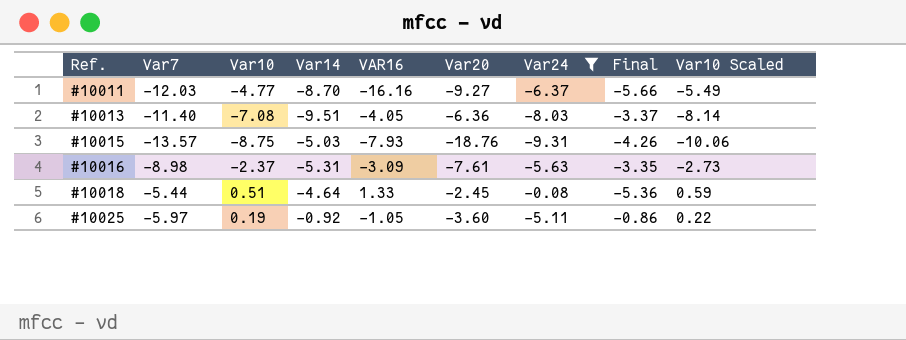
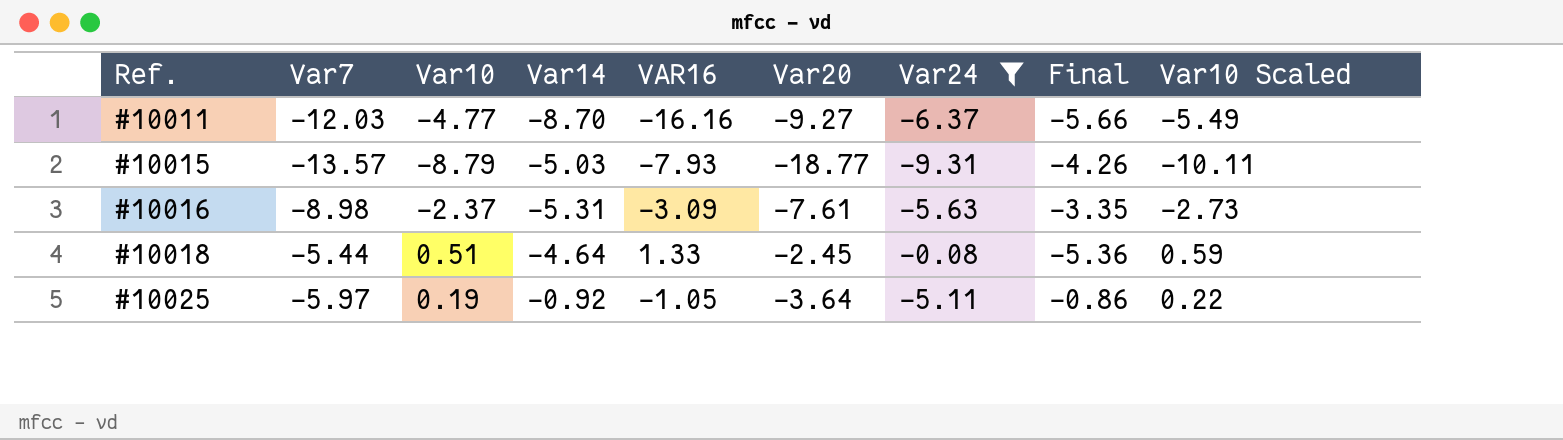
row #10013: -11.40 | -7.08 | -9.51 | -4.05 | -6.36 | -8.03 | -3.37 | -8.14 -> none
#10015 | Var10: -8.75 -> -8.79
#10015 | Var20: -18.76 -> -18.77
#10015 | Var10 Scaled: -10.06 -> -10.11
#10025 | Var20: -3.60 -> -3.64

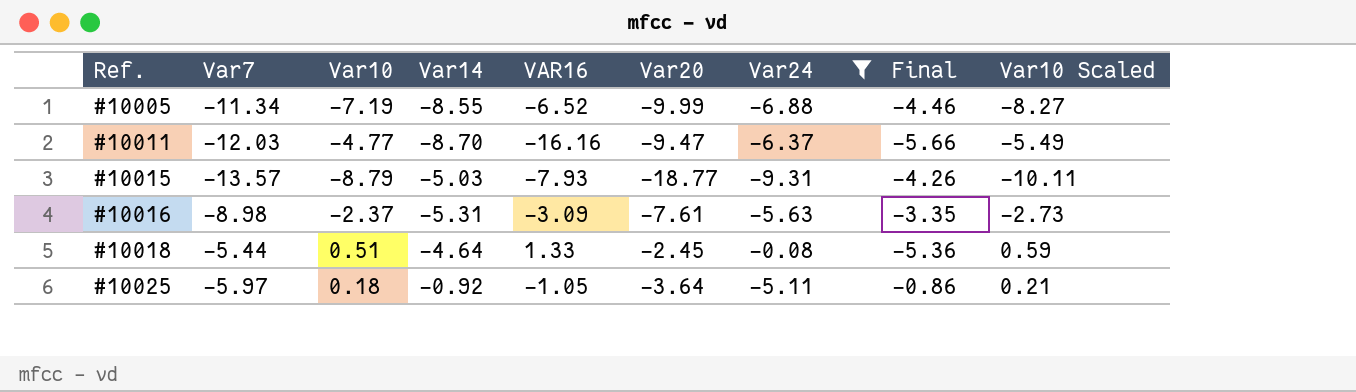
row #10005: none -> -11.34 | -7.19 | -8.55 | -6.52 | -9.99 | -6.88 | -4.46 | -8.27
#10011 | Var20: -9.27 -> -9.47
#10025 | Var10: 0.19 -> 0.18
#10025 | Var10 Scaled: 0.22 -> 0.21

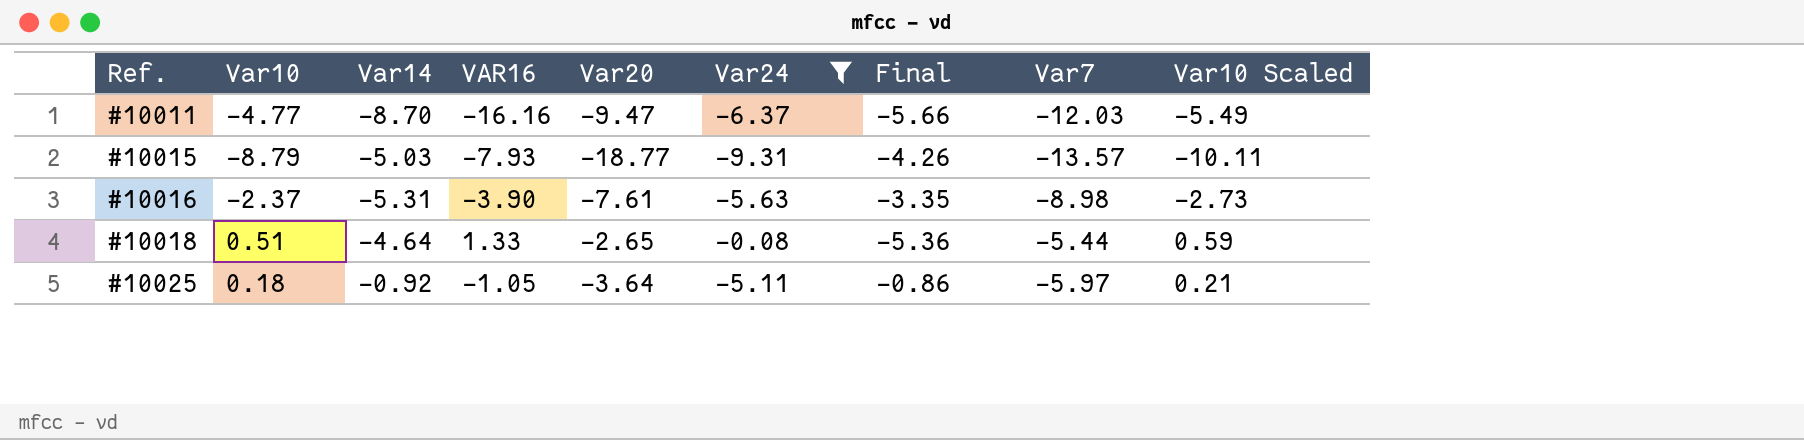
column Var7 | position: 2 -> 8
row #10005: -11.34 | -7.19 | -8.55 | -6.52 | -9.99 | -6.88 | -4.46 | -8.27 -> none
#10016 | VAR16: -3.09 -> -3.90
#10018 | Var20: -2.45 -> -2.65

